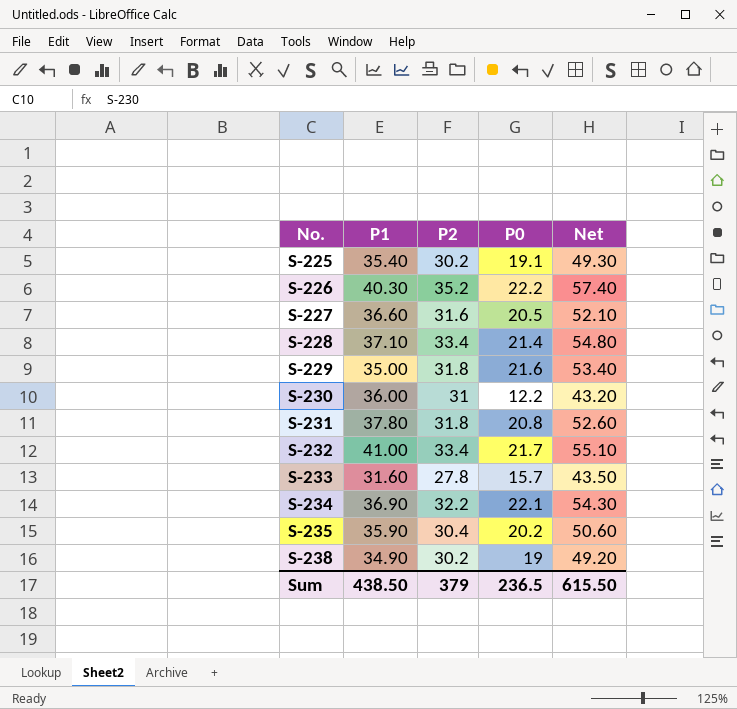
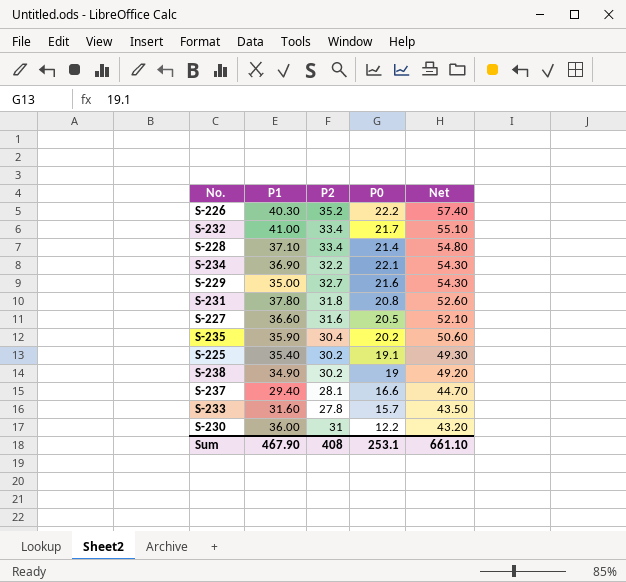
row order: No. ascending -> Net descending
S-229 | P2: 31.8 -> 32.7
S-229 | Net: 53.40 -> 54.30
row S-237: none -> 29.40 | 28.1 | 16.6 | 44.70
Sum | P1: 438.50 -> 467.90
Sum | P2: 379 -> 408
Sum | P0: 236.5 -> 253.1
Sum | Net: 615.50 -> 661.10

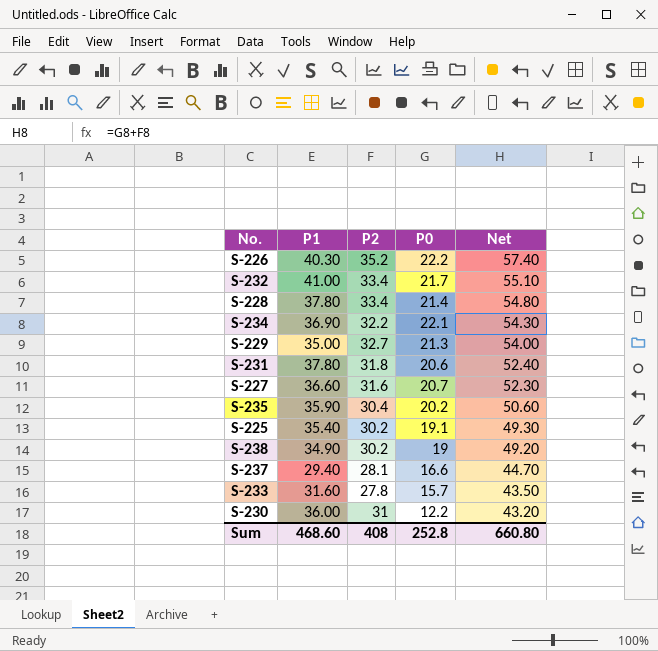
S-228 | P1: 37.10 -> 37.80
S-229 | P0: 21.6 -> 21.3
S-229 | Net: 54.30 -> 54.00
S-231 | P0: 20.8 -> 20.6
S-231 | Net: 52.60 -> 52.40
S-227 | P0: 20.5 -> 20.7
S-227 | Net: 52.10 -> 52.30
Sum | P1: 467.90 -> 468.60
Sum | P0: 253.1 -> 252.8
Sum | Net: 661.10 -> 660.80

